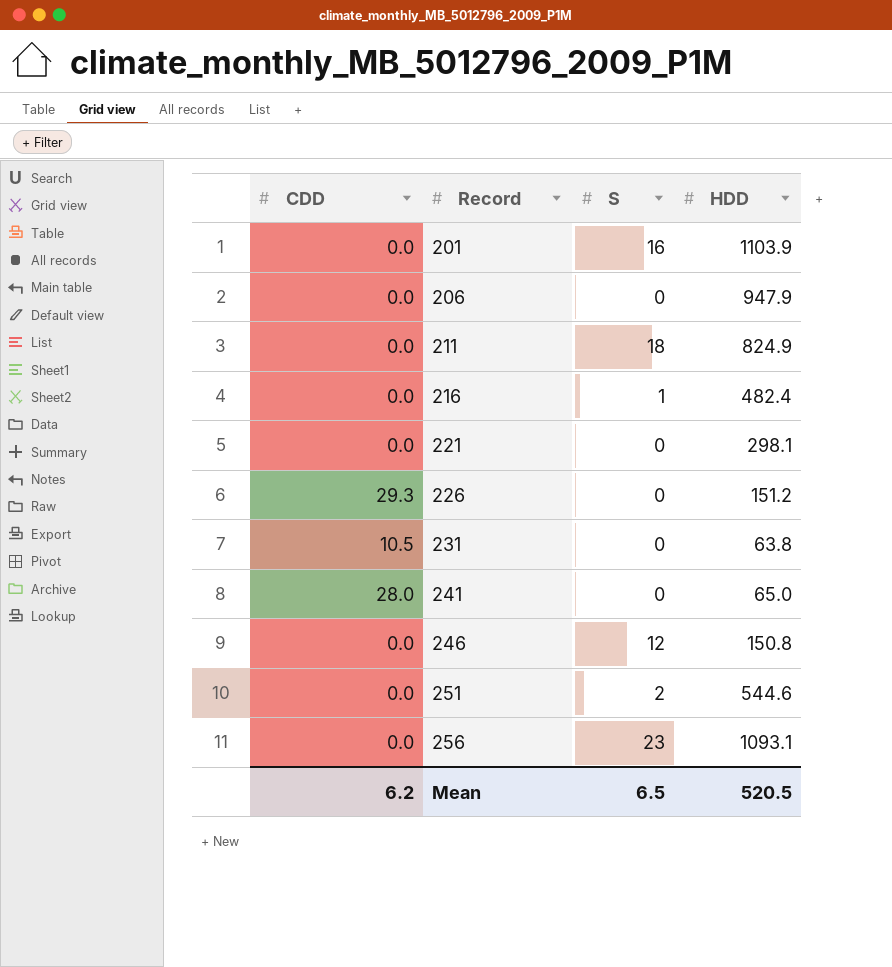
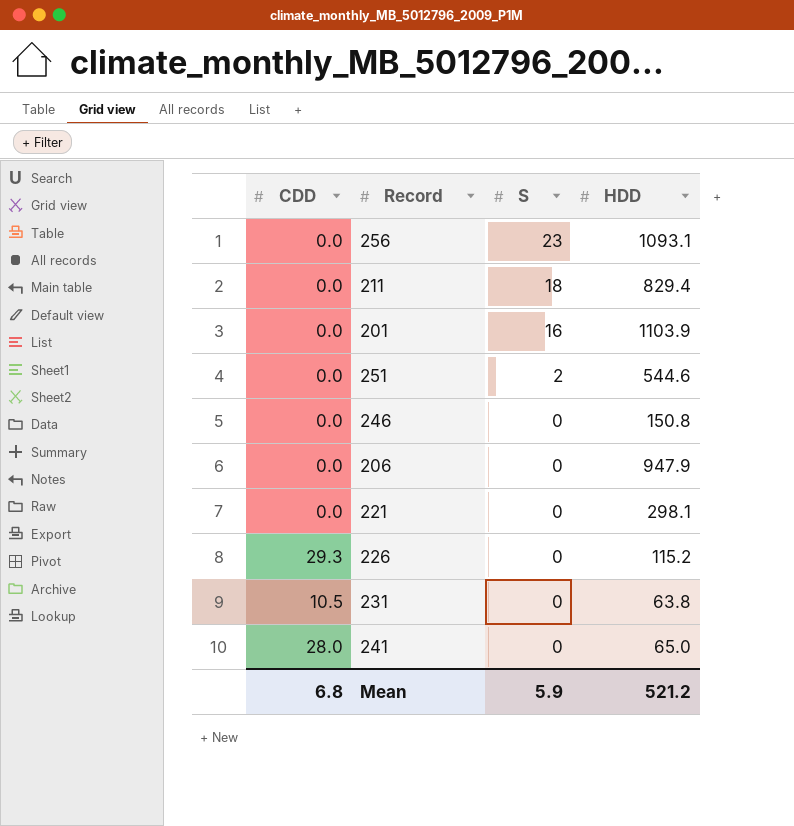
row order: Record ascending -> S descending
row 216: 0.0 | 1 | 482.4 -> none
211 | HDD: 824.9 -> 829.4
246 | S: 12 -> 0
226 | HDD: 151.2 -> 115.2
Mean | CDD: 6.2 -> 6.8
Mean | S: 6.5 -> 5.9
Mean | HDD: 520.5 -> 521.2

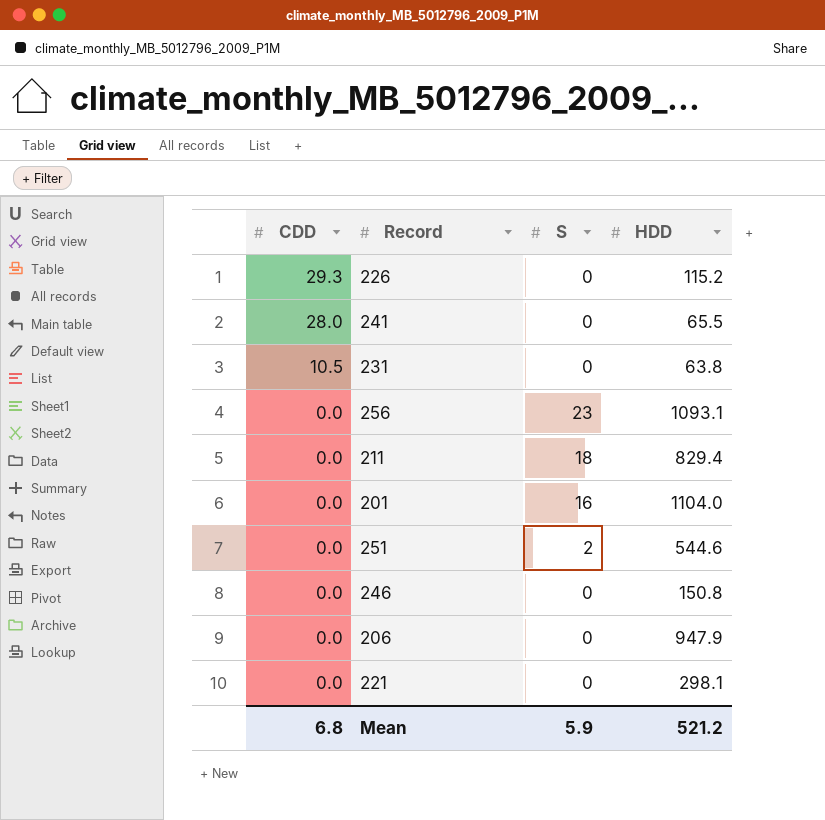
row order: S descending -> CDD descending
241 | HDD: 65.0 -> 65.5
201 | HDD: 1103.9 -> 1104.0

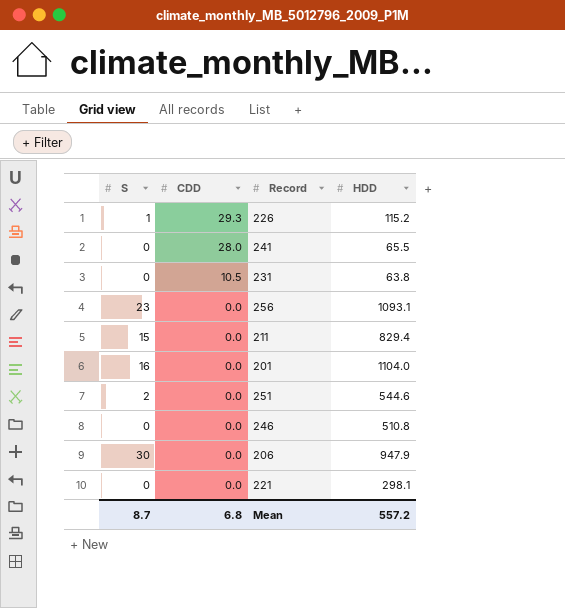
column S | position: 3 -> 1
226 | S: 0 -> 1
211 | S: 18 -> 15
246 | HDD: 150.8 -> 510.8
206 | S: 0 -> 30
Mean | S: 5.9 -> 8.7
Mean | HDD: 521.2 -> 557.2

